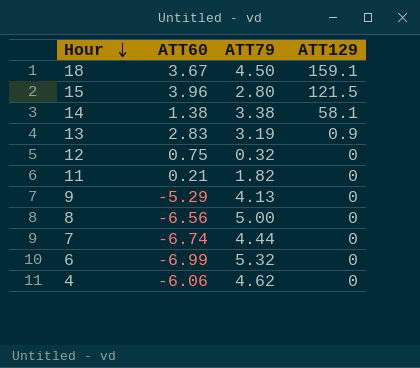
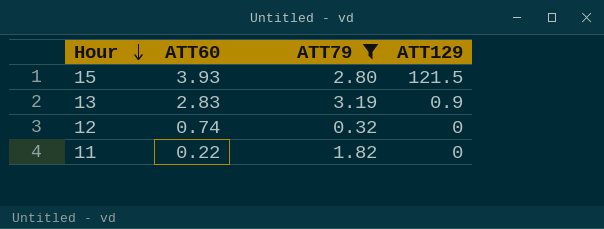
filter: none -> ATT79 <= 3.19
15 | ATT60: 3.96 -> 3.93
12 | ATT60: 0.75 -> 0.74
11 | ATT60: 0.21 -> 0.22

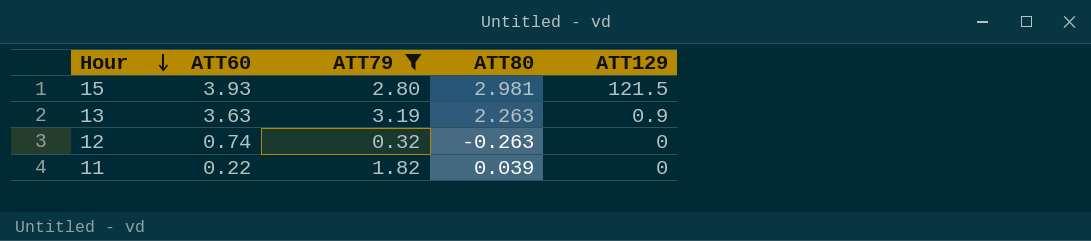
column ATT80 | position: none -> 4
13 | ATT60: 2.83 -> 3.63

